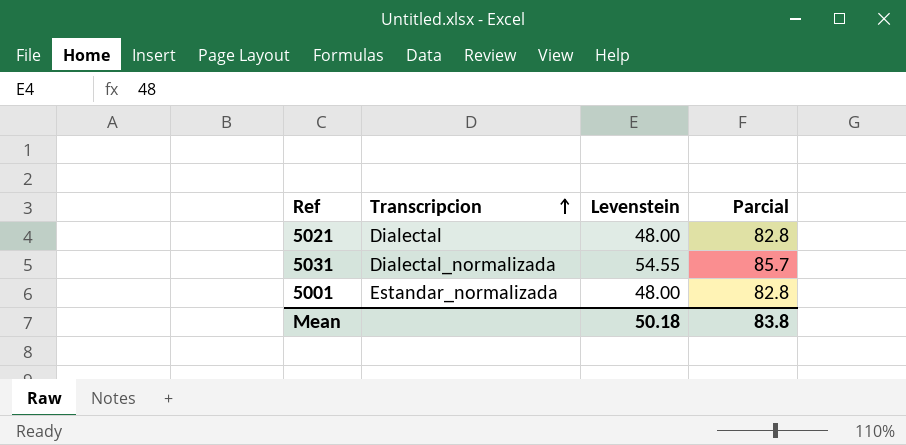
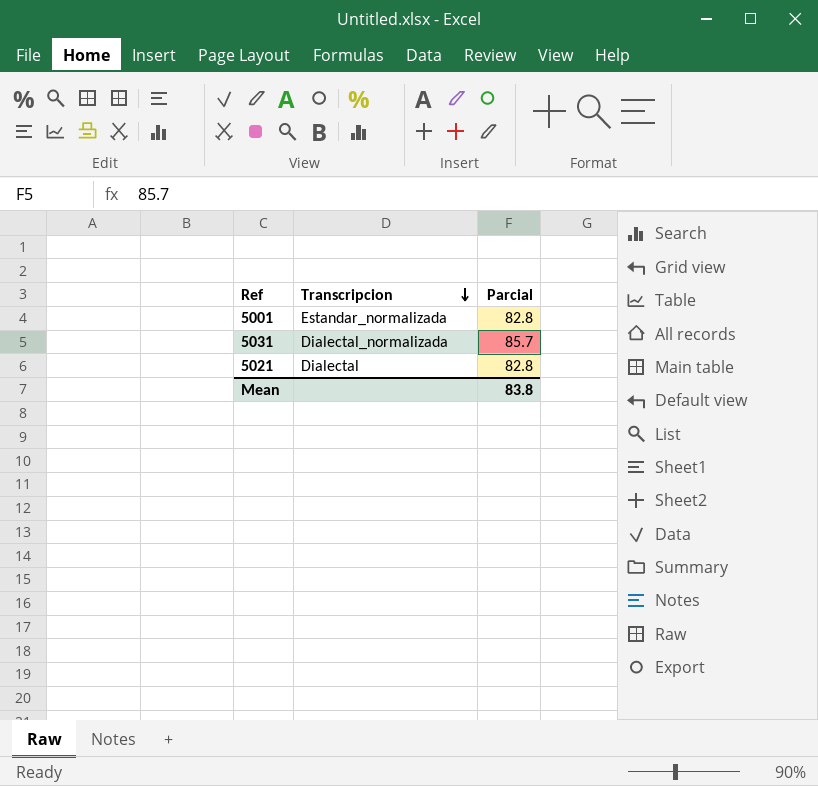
row order: Transcripcion ascending -> Transcripcion descending
column Levenstein | position: 3 -> none

